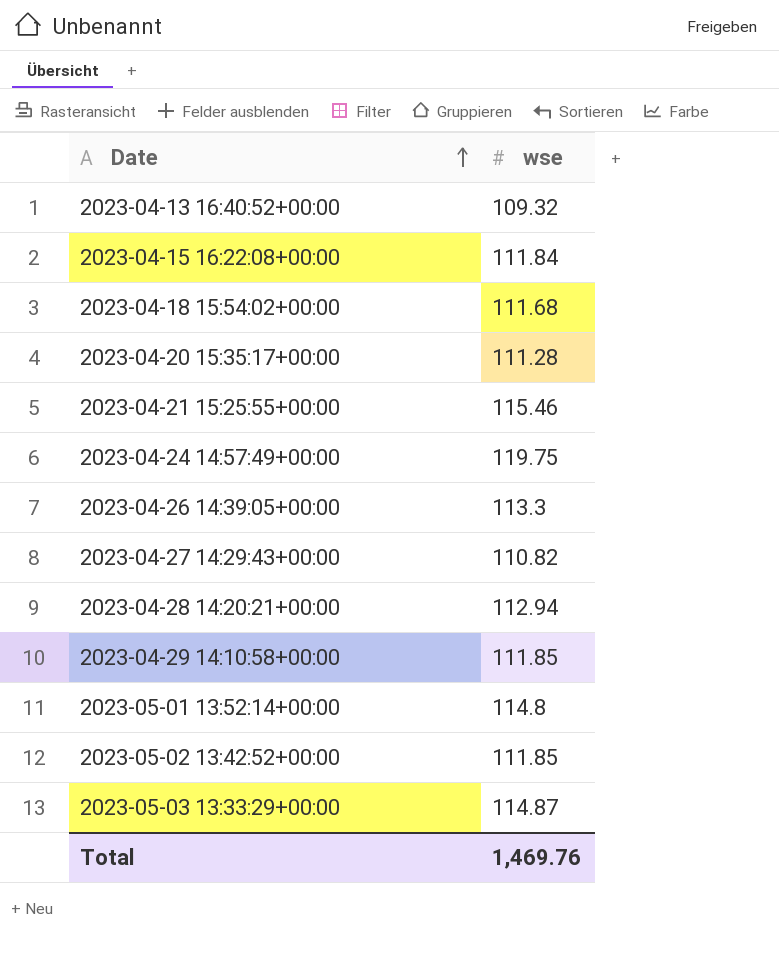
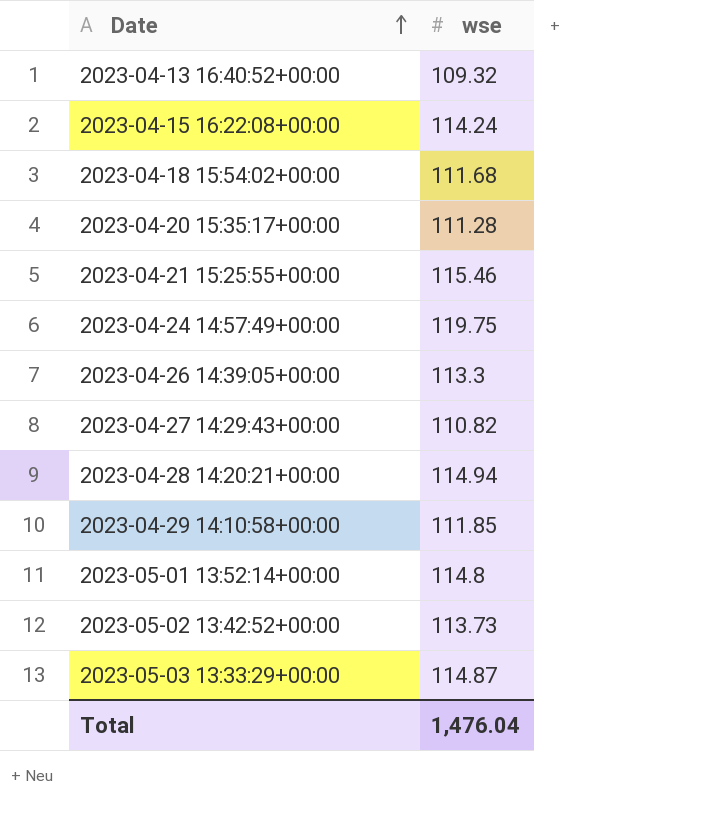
2023-04-15 16:22:08+00:00 | wse: 111.84 -> 114.24
2023-04-28 14:20:21+00:00 | wse: 112.94 -> 114.94
2023-05-02 13:42:52+00:00 | wse: 111.85 -> 113.73
Total | wse: 1,469.76 -> 1,476.04

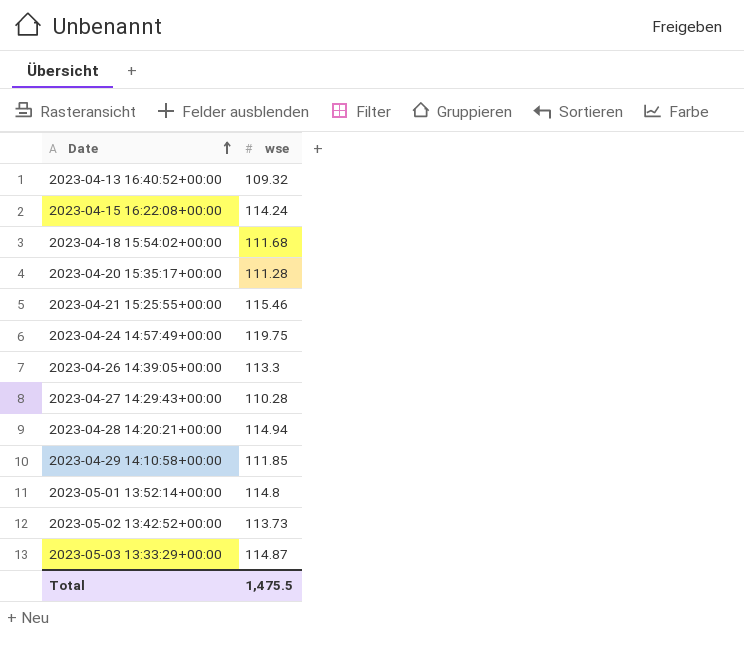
2023-04-27 14:29:43+00:00 | wse: 110.82 -> 110.28
Total | wse: 1,476.04 -> 1,475.5

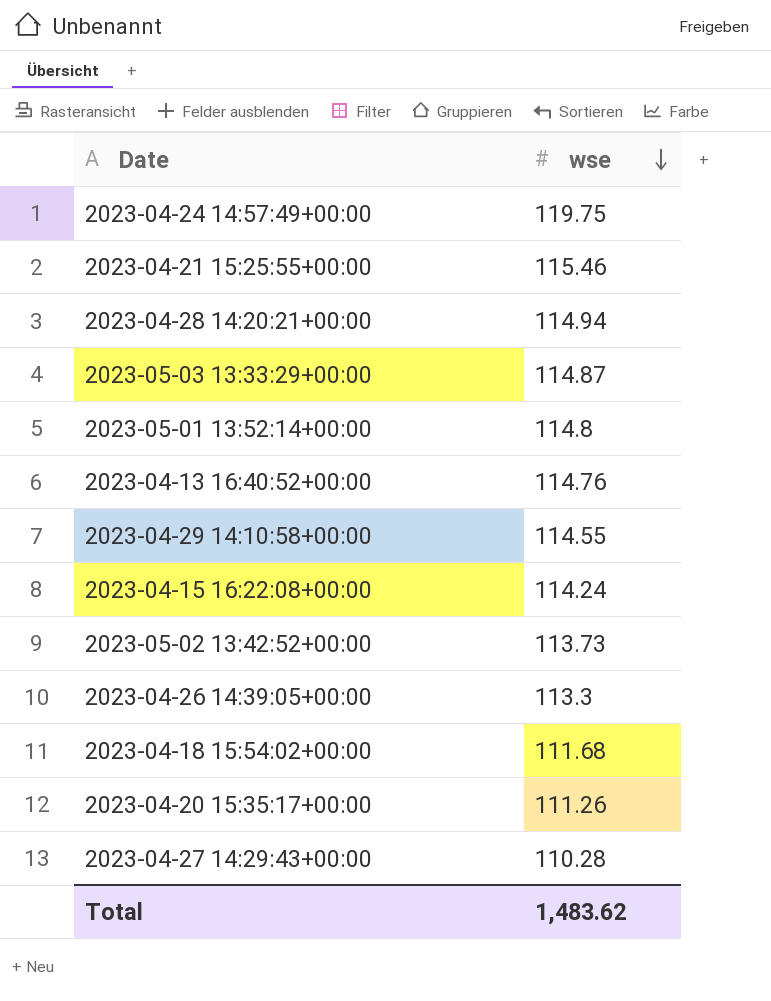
row order: Date ascending -> wse descending
2023-04-13 16:40:52+00:00 | wse: 109.32 -> 114.76
2023-04-29 14:10:58+00:00 | wse: 111.85 -> 114.55
2023-04-20 15:35:17+00:00 | wse: 111.28 -> 111.26
Total | wse: 1,475.5 -> 1,483.62

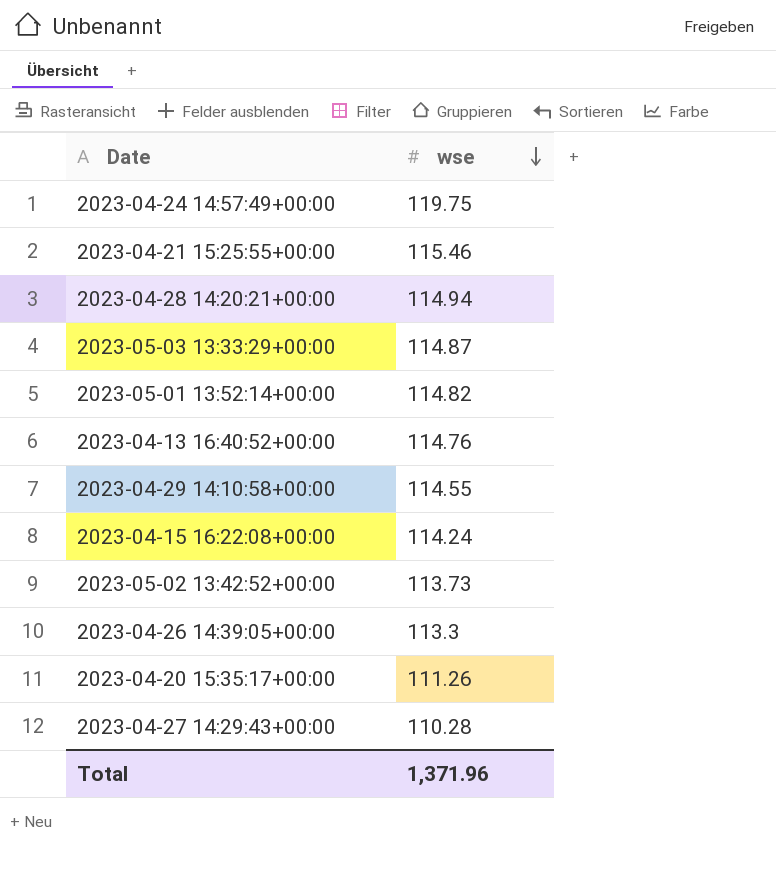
row 2023-04-18 15:54:02+00:00: 111.68 -> none
2023-05-01 13:52:14+00:00 | wse: 114.8 -> 114.82
Total | wse: 1,483.62 -> 1,371.96

